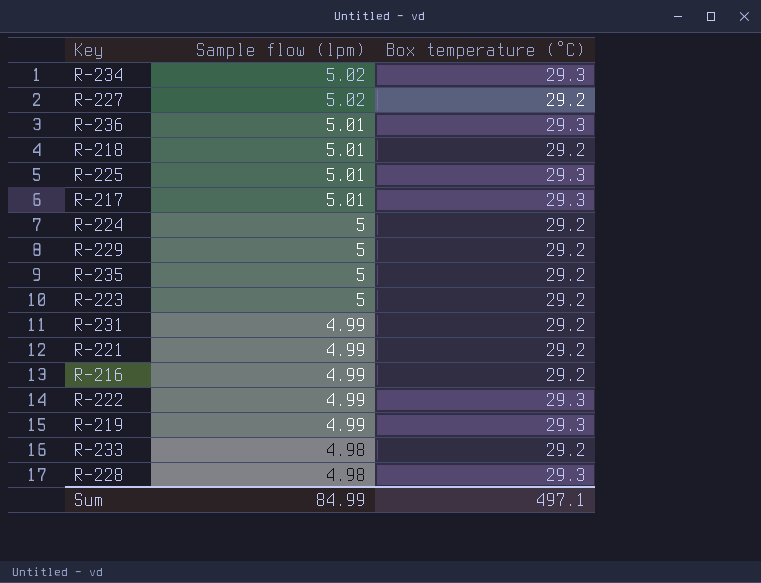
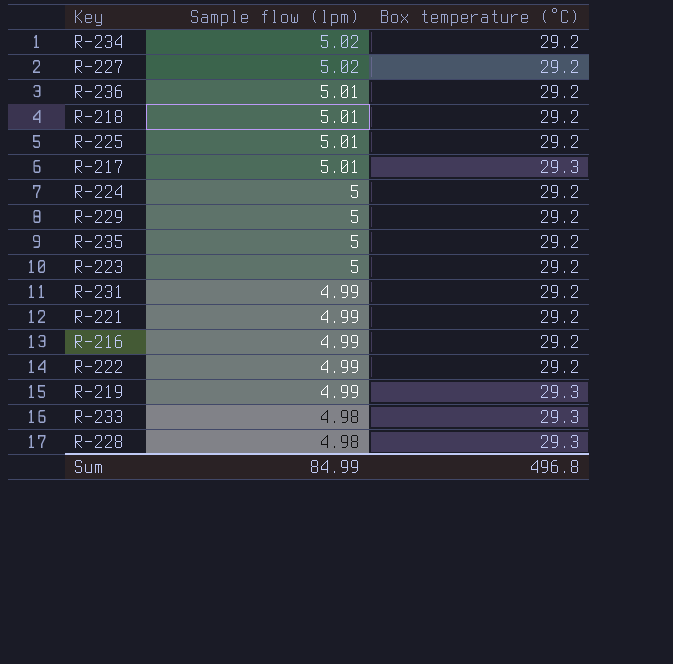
R-234 | Box temperature (°C): 29.3 -> 29.2
R-236 | Box temperature (°C): 29.3 -> 29.2
R-225 | Box temperature (°C): 29.3 -> 29.2
R-222 | Box temperature (°C): 29.3 -> 29.2
R-233 | Box temperature (°C): 29.2 -> 29.3
Sum | Box temperature (°C): 497.1 -> 496.8

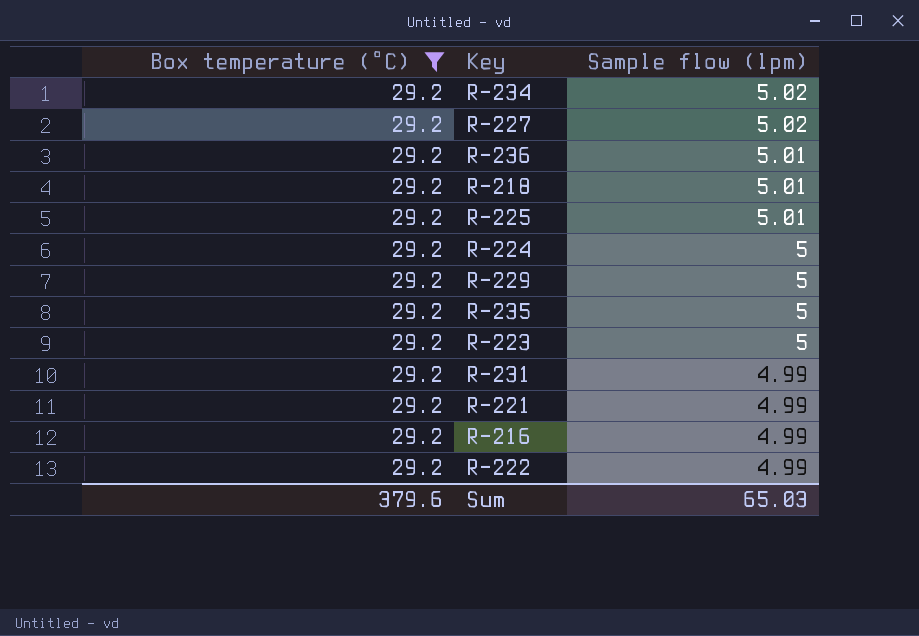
filter: none -> Box temperature (°C) = 29.2
column Box temperature (°C) | position: 3 -> 1
Sum | Box temperature (°C): 496.8 -> 379.6
Sum | Sample flow (lpm): 84.99 -> 65.03

